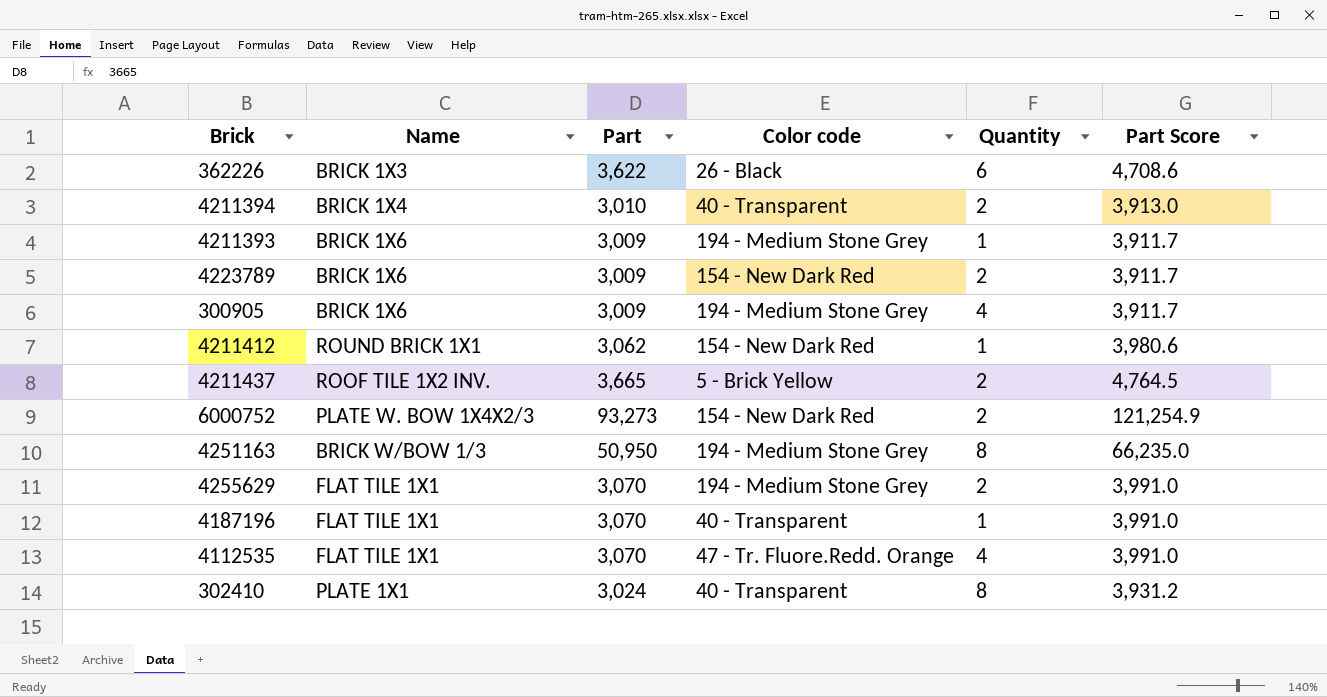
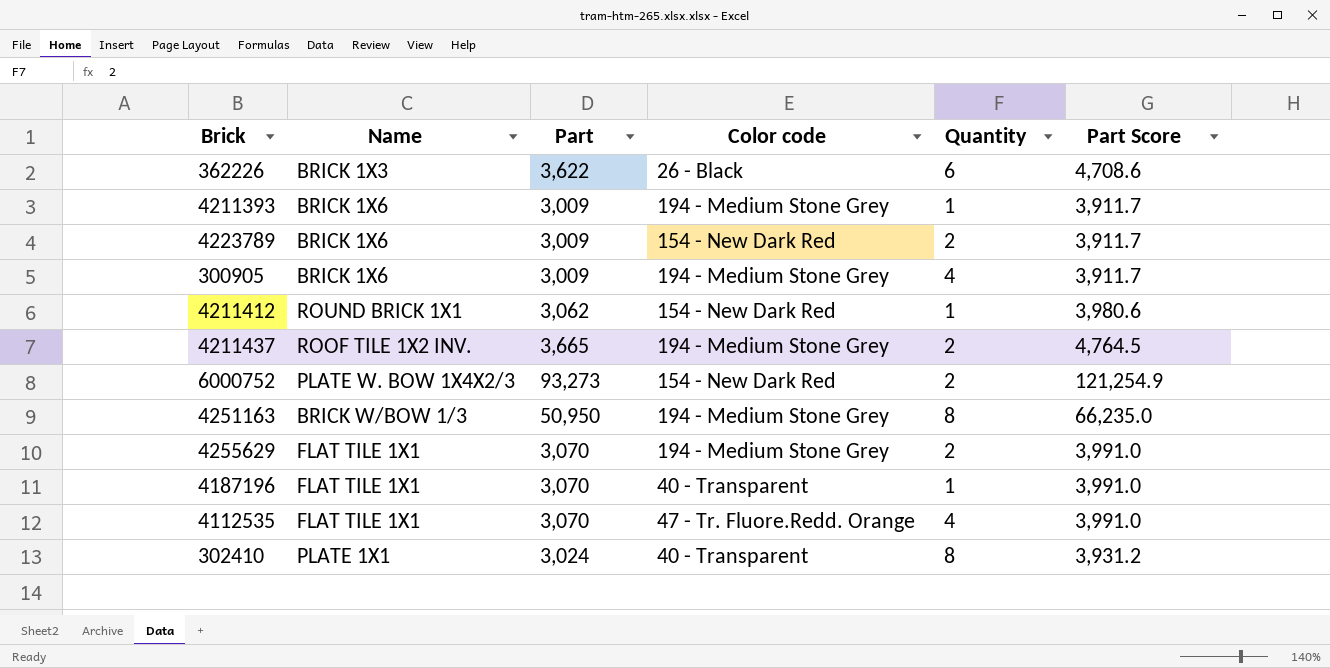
row 4211394: BRICK 1X4 | 3,010 | 40 - Transparent | 2 | 3,913.0 -> none
4211437 | Color code: 5 - Brick Yellow -> 194 - Medium Stone Grey

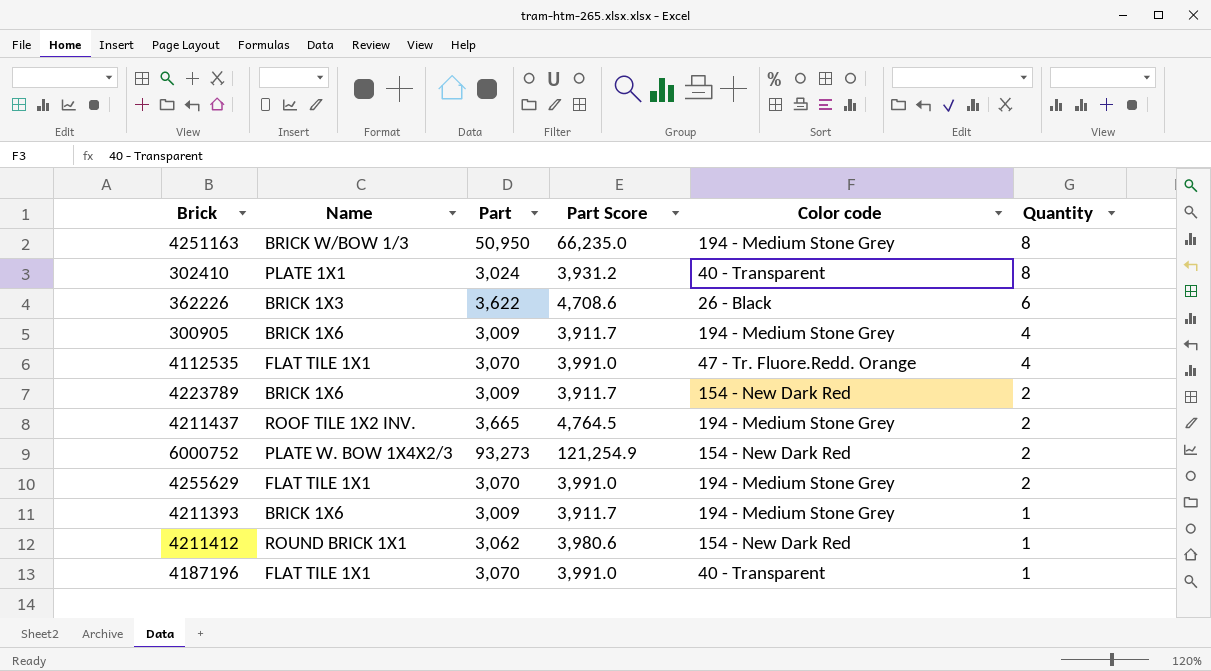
row order: none -> Quantity descending
column Part Score | position: 6 -> 4

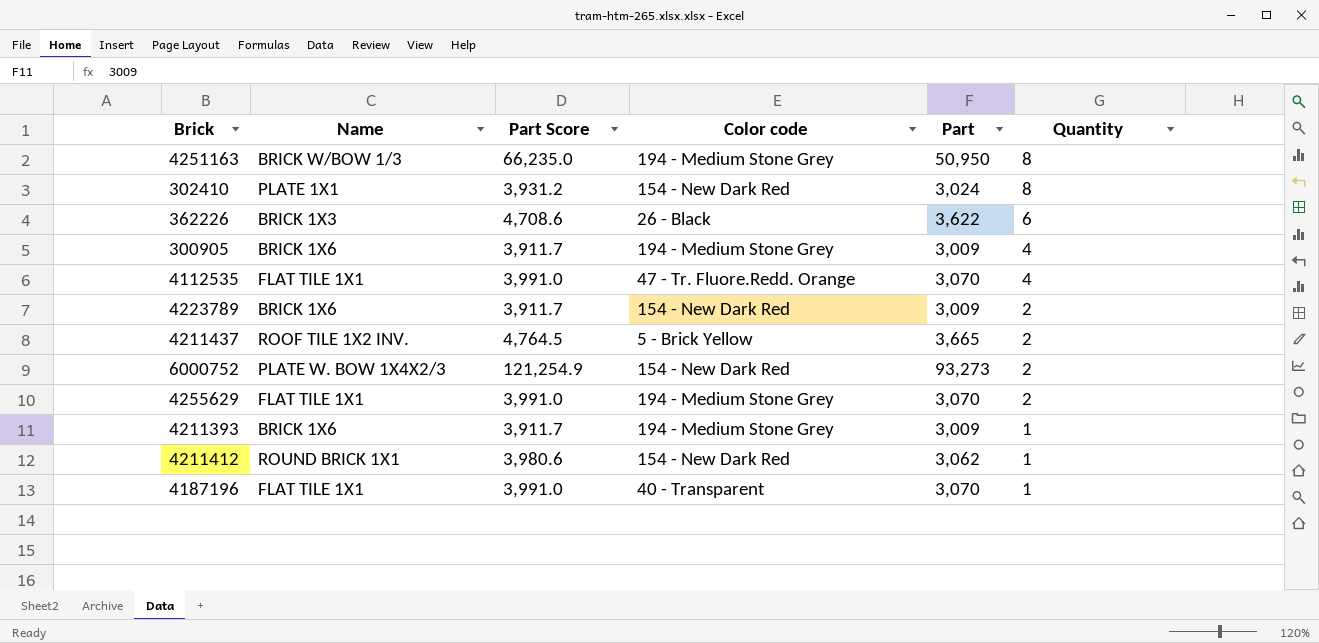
column Part | position: 3 -> 5
302410 | Color code: 40 - Transparent -> 154 - New Dark Red
4211437 | Color code: 194 - Medium Stone Grey -> 5 - Brick Yellow

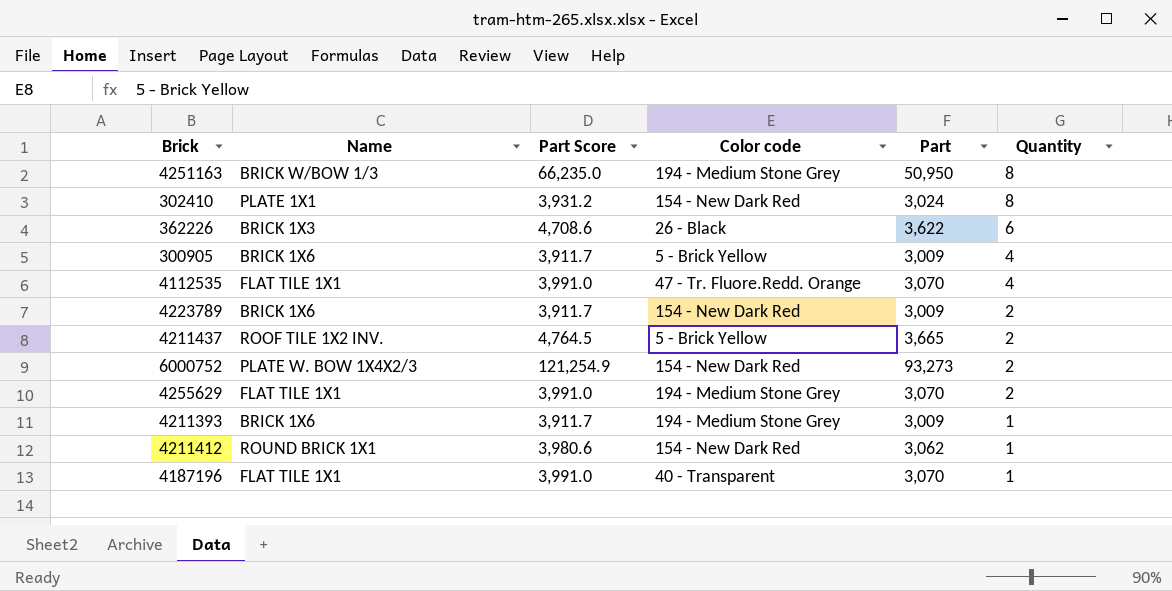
300905 | Color code: 194 - Medium Stone Grey -> 5 - Brick Yellow

